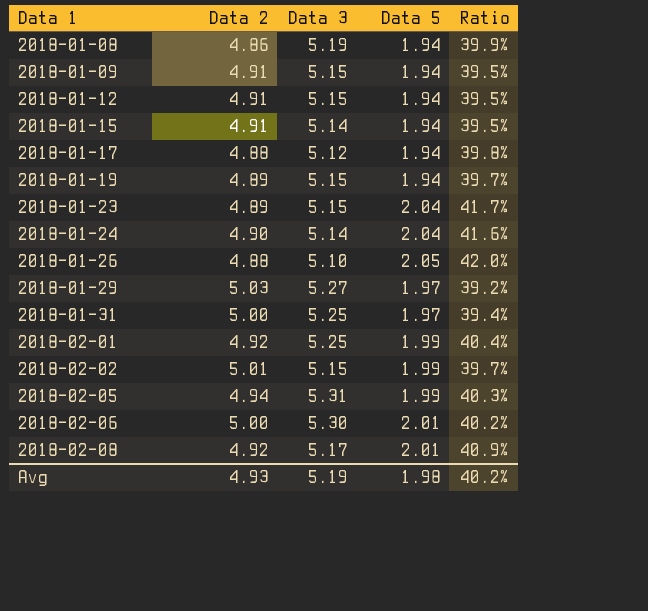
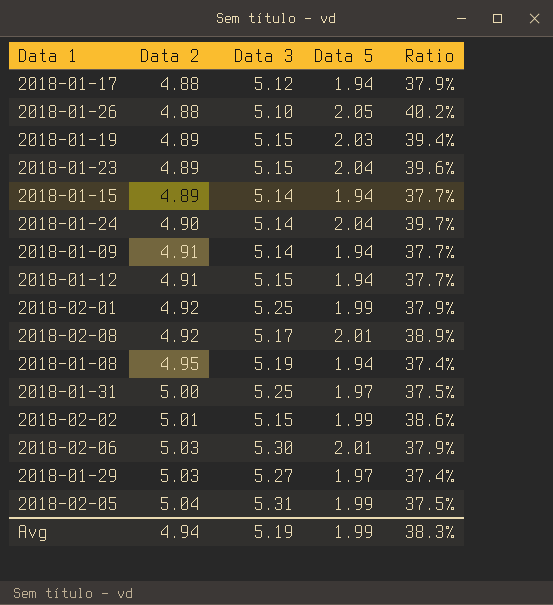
row order: Data 1 ascending -> Data 2 ascending
column Ratio | formula: [Data 5] / [Data 2] -> [Data 5] / [Data 3]
2018-01-19 | Data 5: 1.94 -> 2.03
2018-01-15 | Data 2: 4.91 -> 4.89
2018-01-09 | Data 3: 5.15 -> 5.14
2018-01-08 | Data 2: 4.86 -> 4.95
2018-02-06 | Data 2: 5.00 -> 5.03
2018-02-05 | Data 2: 4.94 -> 5.04
Avg | Data 2: 4.93 -> 4.94
Avg | Data 5: 1.98 -> 1.99
Avg | Ratio: 40.2% -> 38.3%

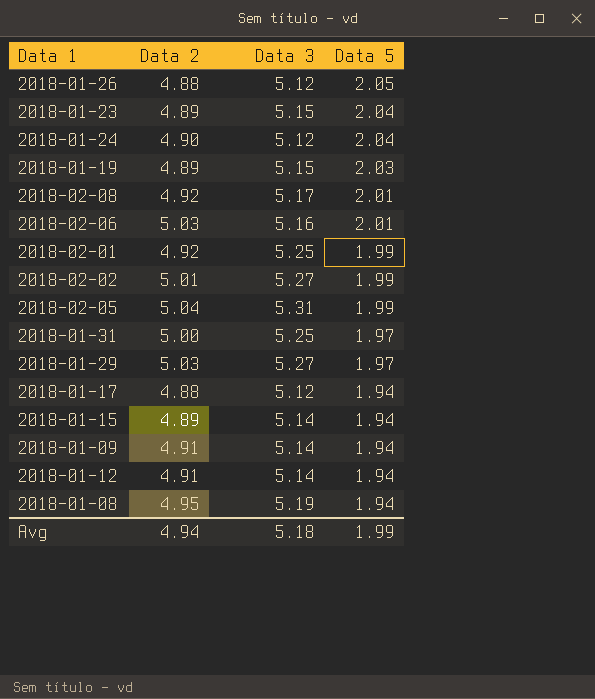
row order: Data 2 ascending -> Data 5 descending
column Ratio | formula: [Data 5] / [Data 3] -> none
2018-01-26 | Data 3: 5.10 -> 5.12
2018-01-24 | Data 3: 5.14 -> 5.12
2018-02-06 | Data 3: 5.30 -> 5.16
2018-02-02 | Data 3: 5.15 -> 5.27
2018-01-12 | Data 3: 5.15 -> 5.14
Avg | Data 3: 5.19 -> 5.18

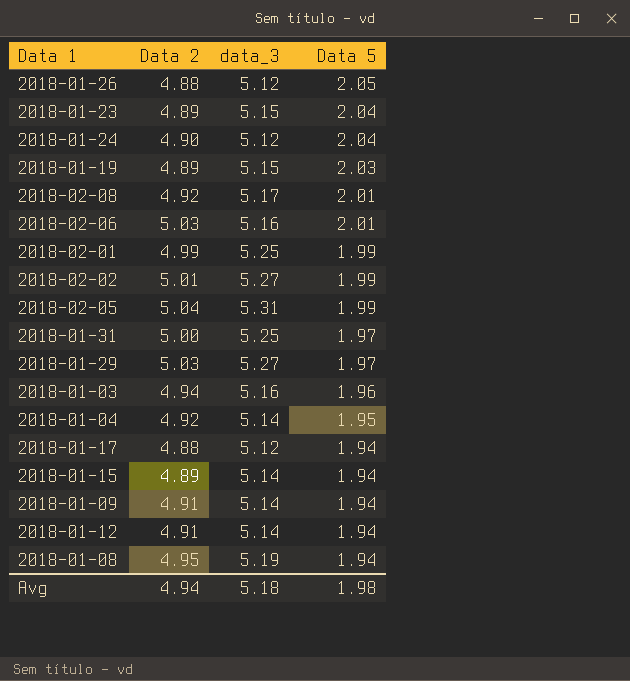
column name: Data 3 -> data_3
2018-02-01 | Data 2: 4.92 -> 4.99
row 2018-01-03: none -> 4.94 | 5.16 | 1.96
row 2018-01-04: none -> 4.92 | 5.14 | 1.95
Avg | Data 5: 1.99 -> 1.98

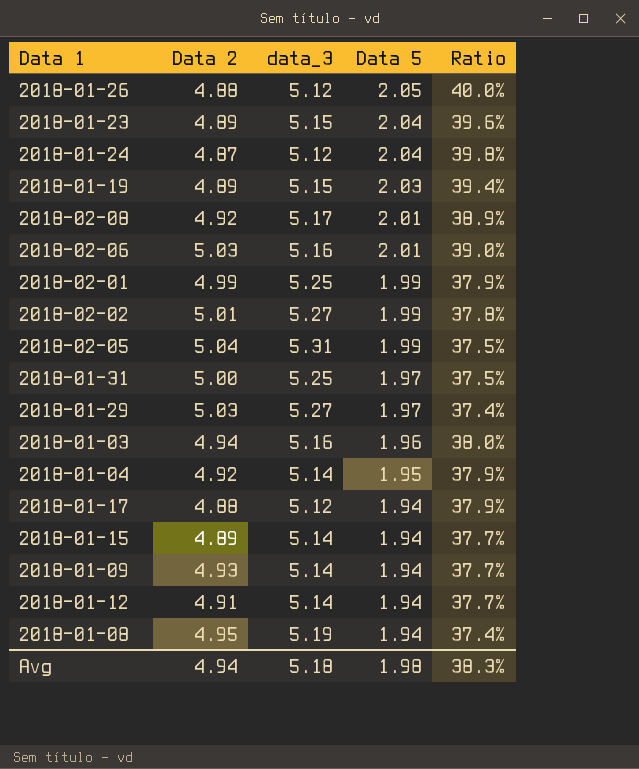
column Ratio | formula: none -> [Data 5] / [data_3]
2018-01-24 | Data 2: 4.90 -> 4.87
2018-01-09 | Data 2: 4.91 -> 4.93

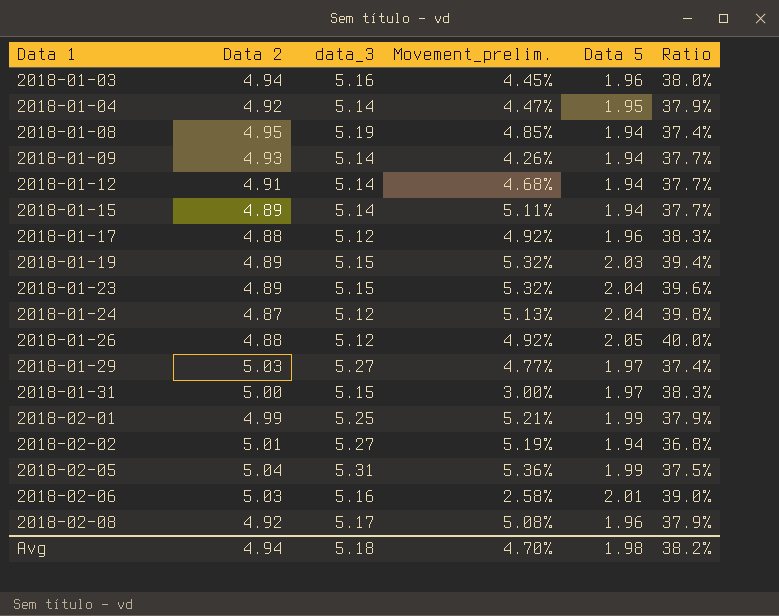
row order: Data 5 descending -> Data 1 ascending
column Movement_prelim. | formula: none -> ([data_3] - [Data 2]) / [Data 2]
2018-01-17 | Data 5: 1.94 -> 1.96
2018-01-17 | Ratio: 37.9% -> 38.3%
2018-01-31 | data_3: 5.25 -> 5.15
2018-01-31 | Ratio: 37.5% -> 38.3%
2018-02-02 | Data 5: 1.99 -> 1.94
2018-02-02 | Ratio: 37.8% -> 36.8%
2018-02-08 | Data 5: 2.01 -> 1.96
2018-02-08 | Ratio: 38.9% -> 37.9%
Avg | Ratio: 38.3% -> 38.2%

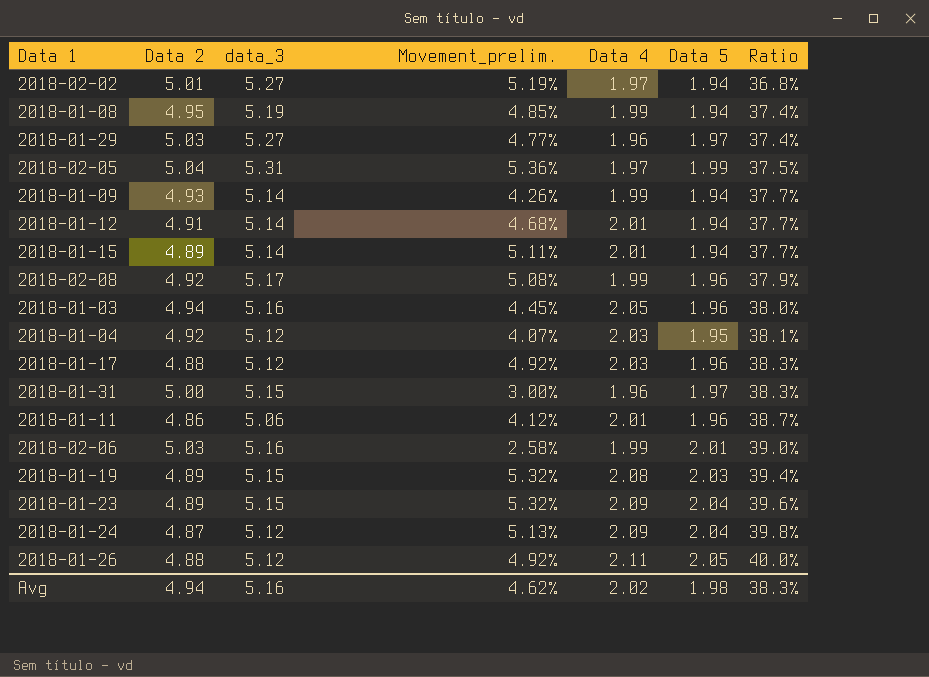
row order: Data 1 ascending -> Ratio ascending
column Data 4 | position: none -> 5
row 2018-02-01: 4.99 | 5.25 | 5.21% | 1.99 | 37.9% -> none
2018-01-04 | data_3: 5.14 -> 5.12
2018-01-04 | Movement_prelim.: 4.47% -> 4.07%
2018-01-04 | Ratio: 37.9% -> 38.1%
row 2018-01-11: none -> 4.86 | 5.06 | 4.12% | 2.01 | 1.96 | 38.7%
Avg | data_3: 5.18 -> 5.16
Avg | Movement_prelim.: 4.70% -> 4.62%
Avg | Ratio: 38.2% -> 38.3%

